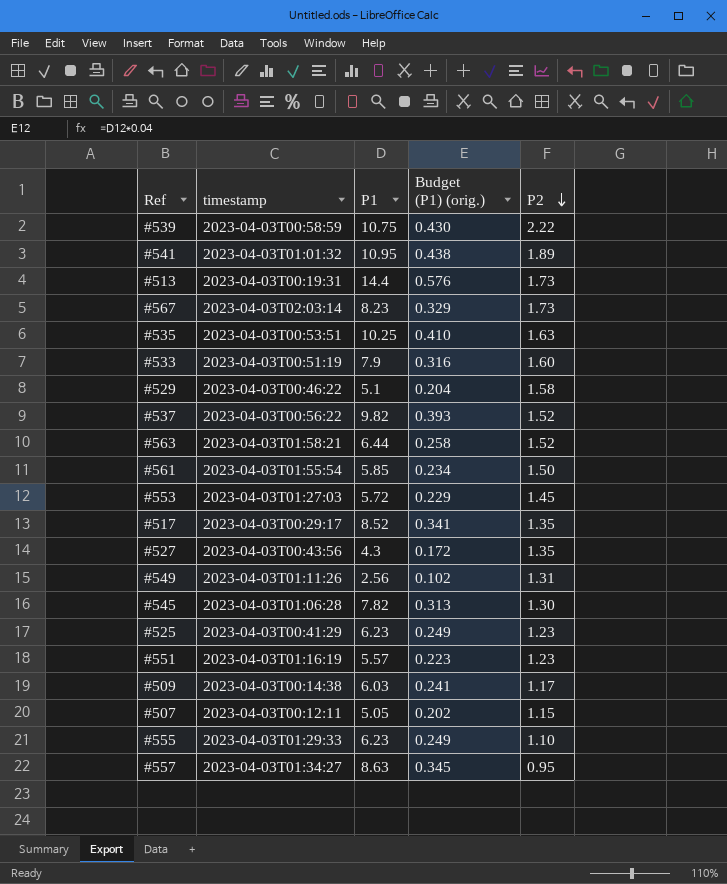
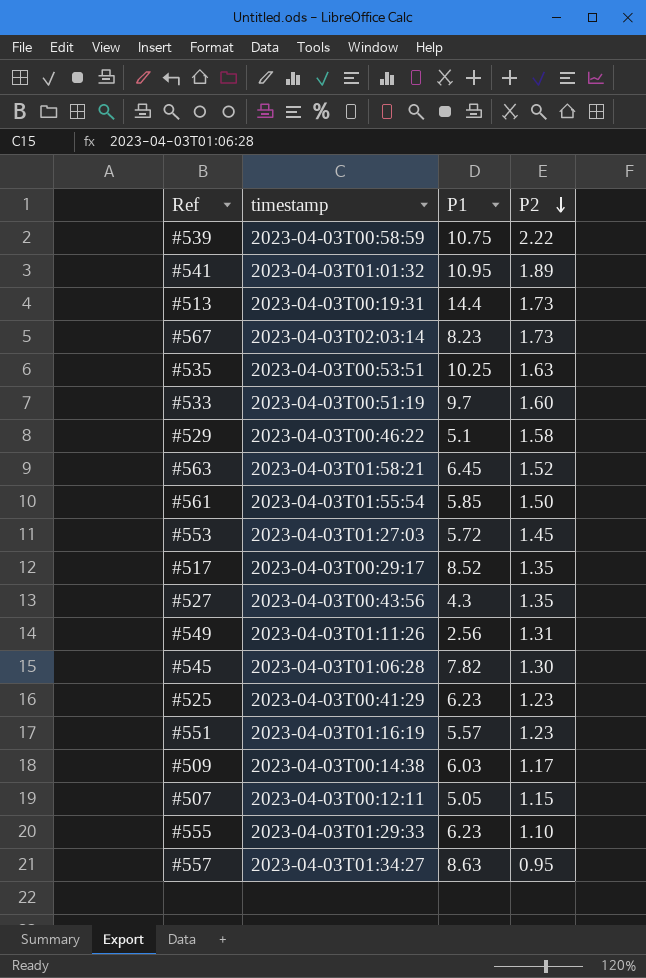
column Budget (P1) (orig.) | formula: [P1] * 0.04 -> none
row #537: 2023-04-03T00:56:22 | 9.82 | 0.393 | 1.52 -> none
#533 | P1: 7.9 -> 9.7
#563 | P1: 6.44 -> 6.45

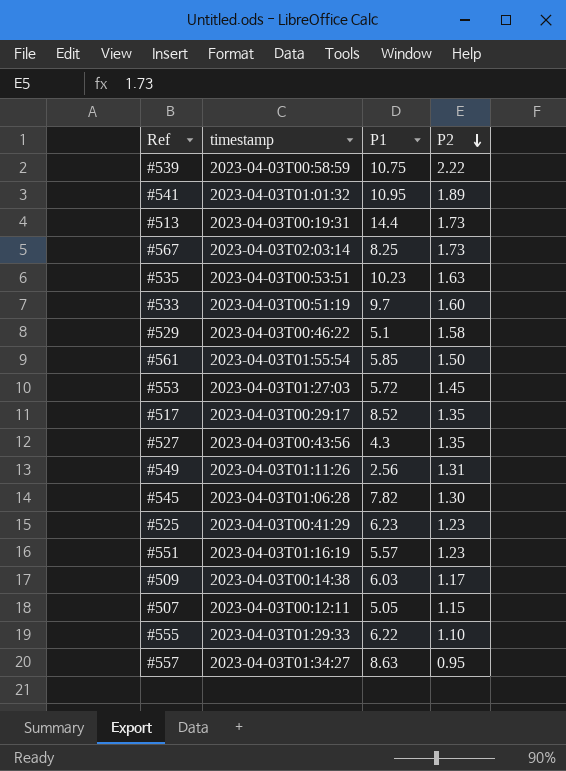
row #563: 2023-04-03T01:58:21 | 6.45 | 1.52 -> none
#567 | P1: 8.23 -> 8.25
#535 | P1: 10.25 -> 10.23
#555 | P1: 6.23 -> 6.22

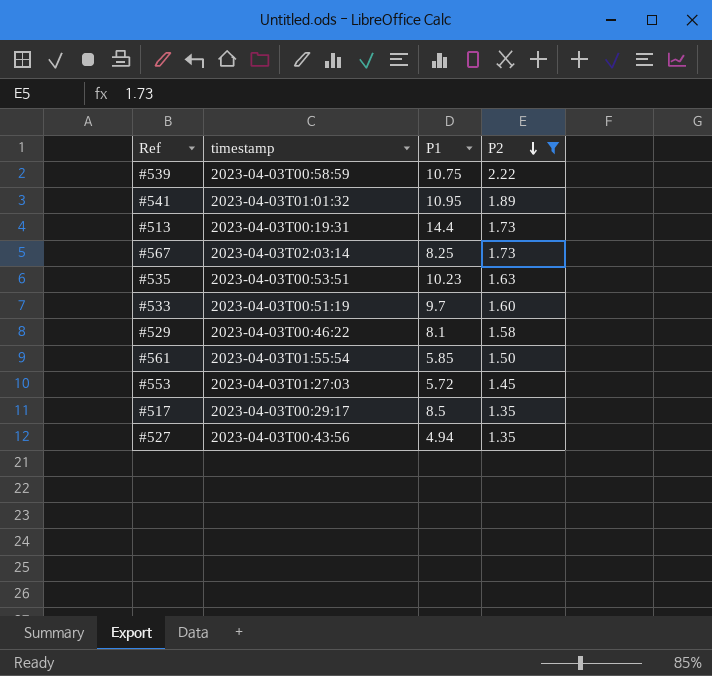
filter: none -> P2 >= 1.35
#529 | P1: 5.1 -> 8.1
#517 | P1: 8.52 -> 8.5
#527 | P1: 4.3 -> 4.94

